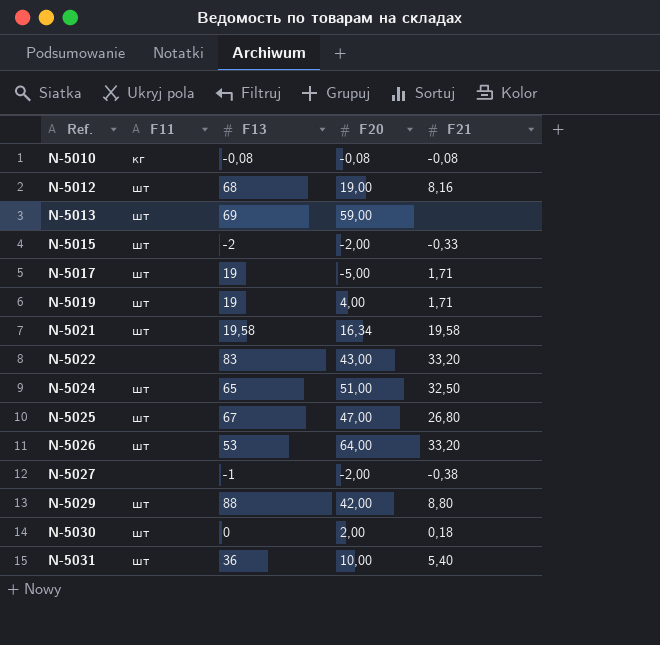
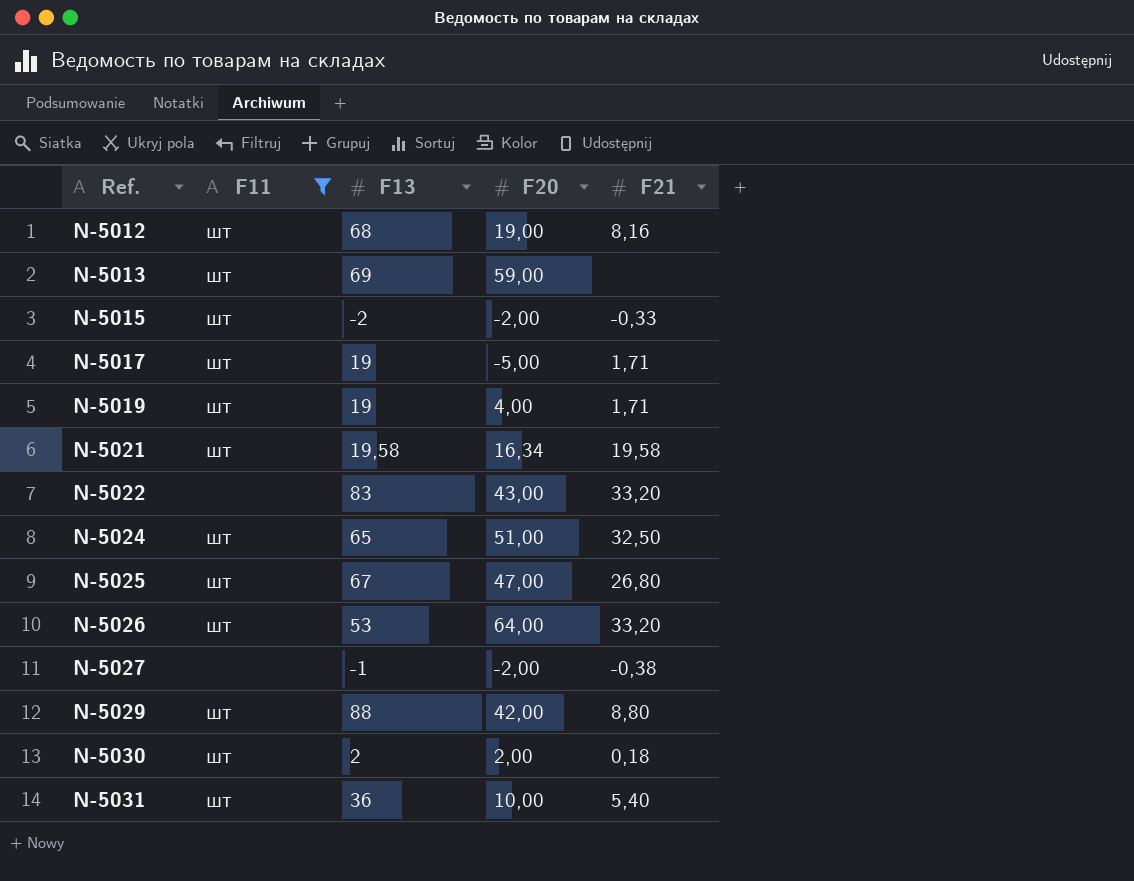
filter: none -> F11 != кг
N-5030 | F13: 0 -> 2

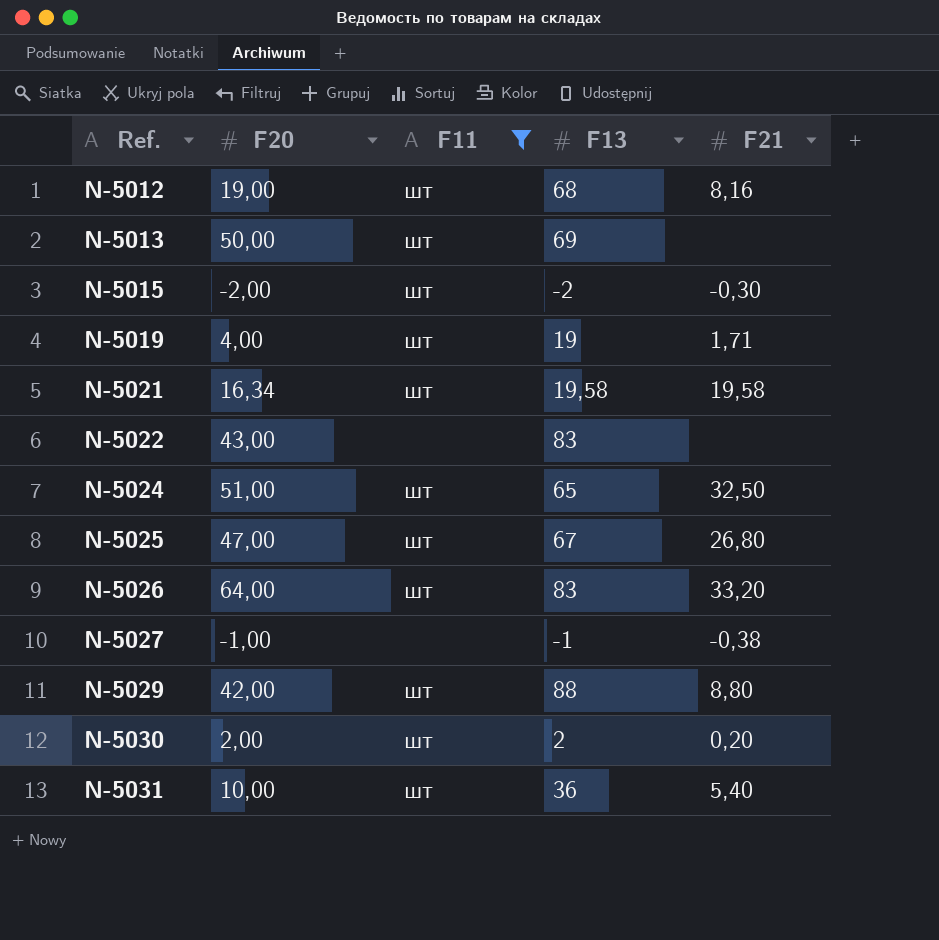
column F20 | position: 4 -> 2
row N-5017: шт | 19 | -5,00 | 1,71 -> none
N-5013 | F20: 59,00 -> 50,00
N-5015 | F21: -0,33 -> -0,30
N-5022 | F21: 33,20 -> none
N-5026 | F13: 53 -> 83
N-5027 | F20: -2,00 -> -1,00
N-5030 | F21: 0,18 -> 0,20

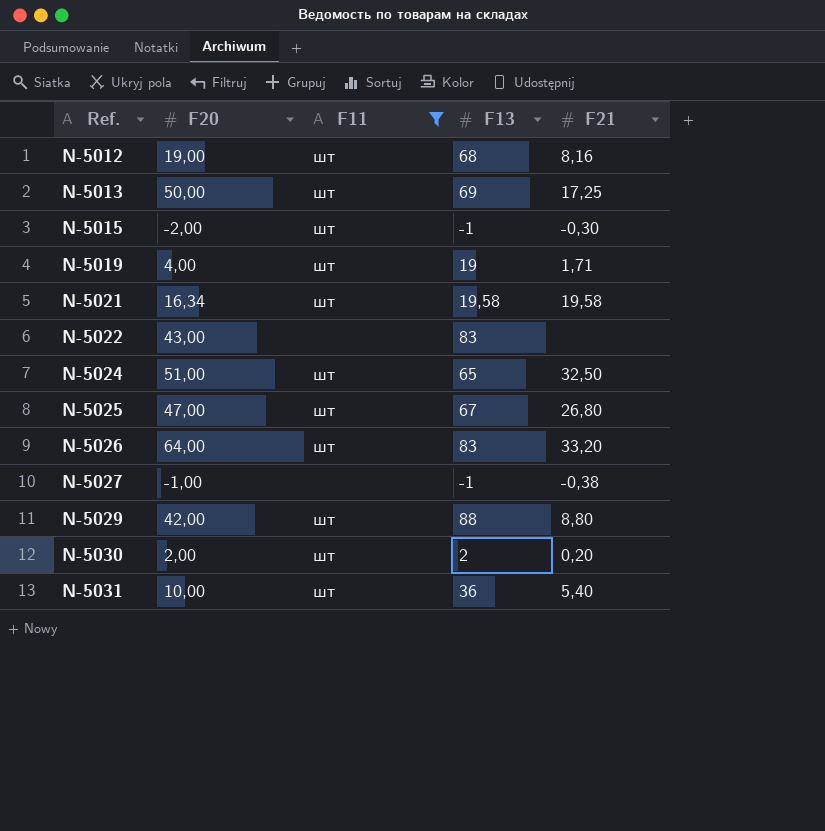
N-5013 | F21: none -> 17,25
N-5015 | F13: -2 -> -1

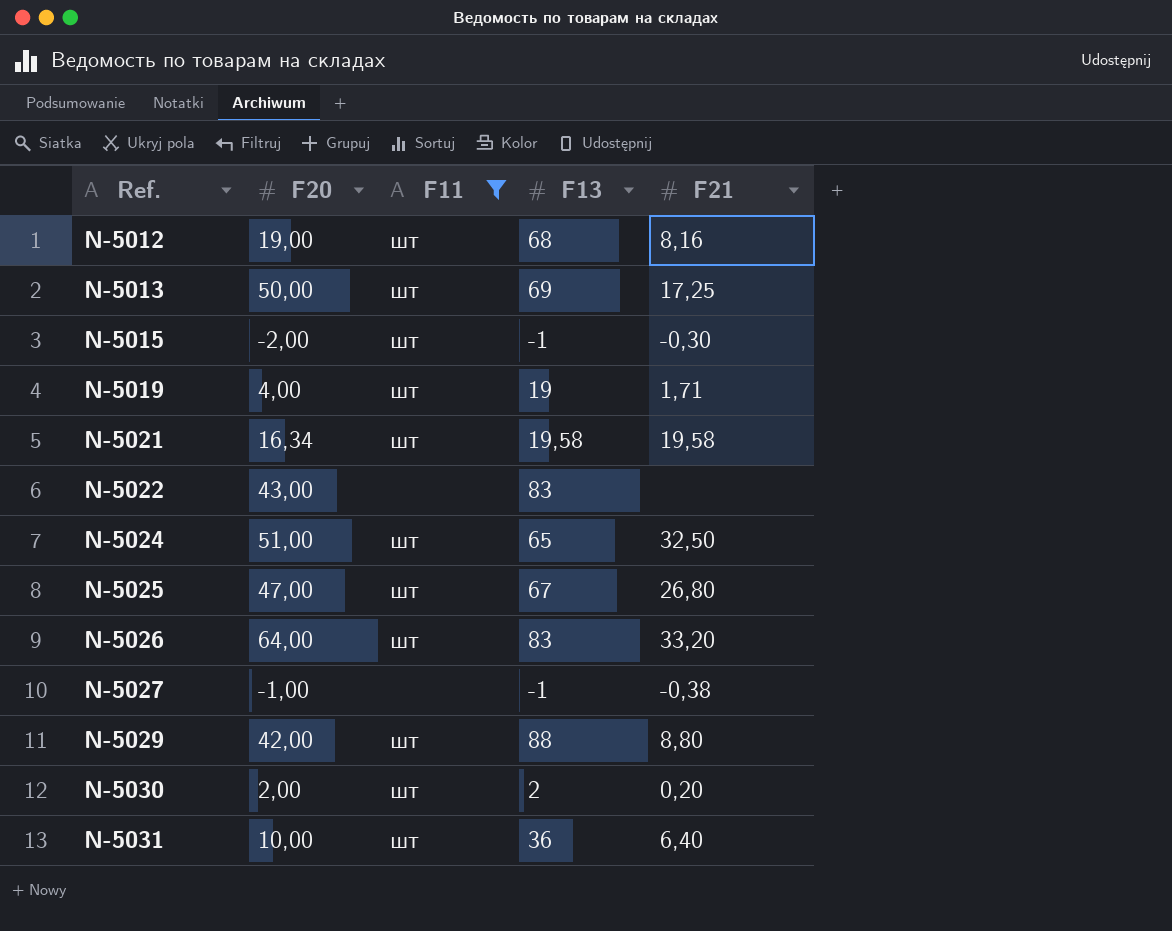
N-5031 | F21: 5,40 -> 6,40

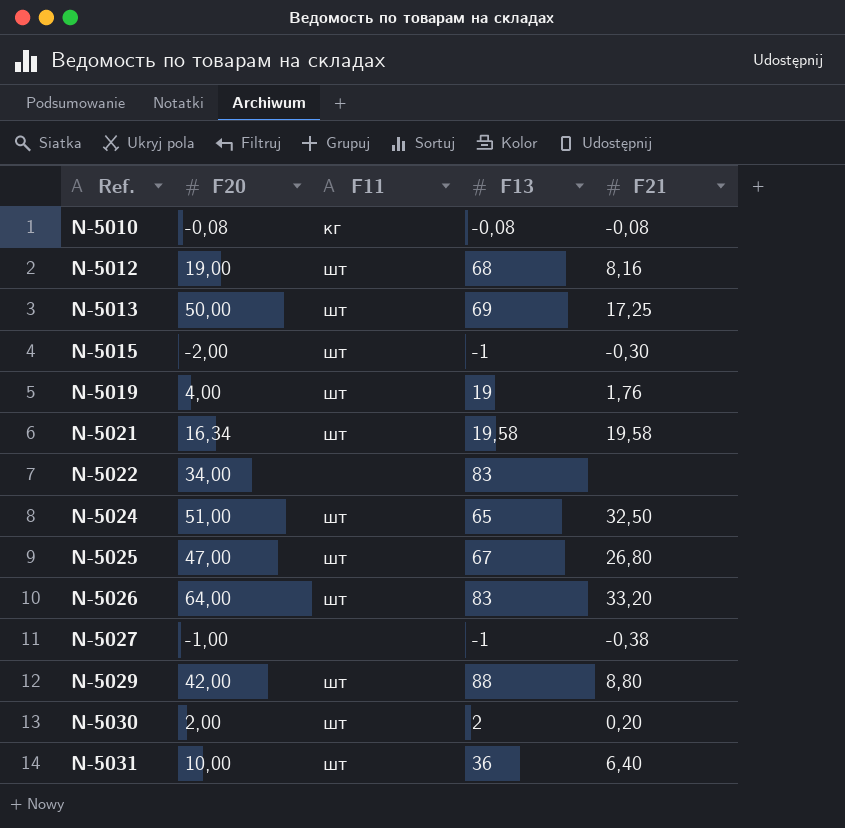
filter: F11 != кг -> none
N-5019 | F21: 1,71 -> 1,76
N-5022 | F20: 43,00 -> 34,00

